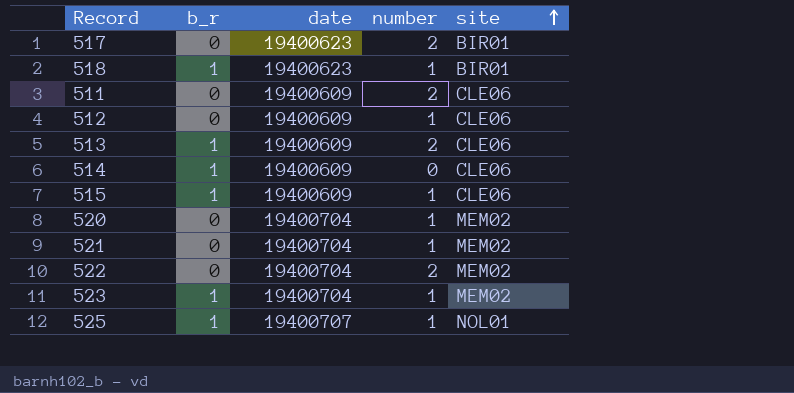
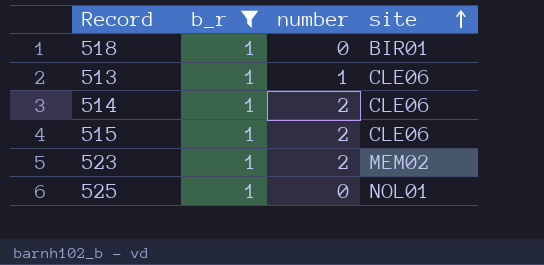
filter: none -> b_r = 1
column date | position: 3 -> none
518 | number: 1 -> 0
513 | number: 2 -> 1
514 | number: 0 -> 2
515 | number: 1 -> 2
523 | number: 1 -> 2
525 | number: 1 -> 0

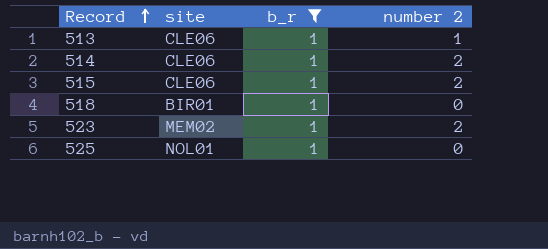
row order: site ascending -> Record ascending
column site | position: 4 -> 2
column name: number -> number 2

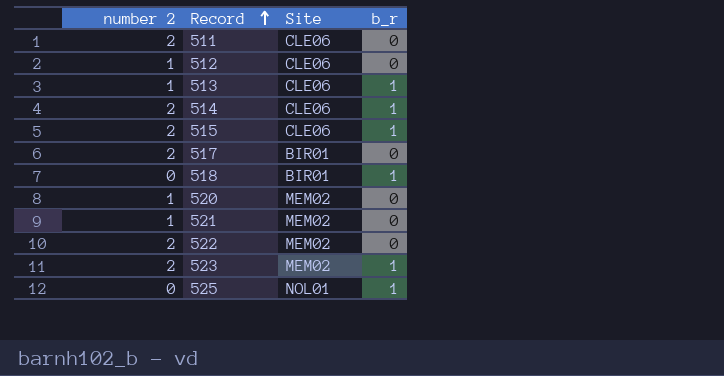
filter: b_r = 1 -> none
column number 2 | position: 4 -> 1
column name: site -> Site

